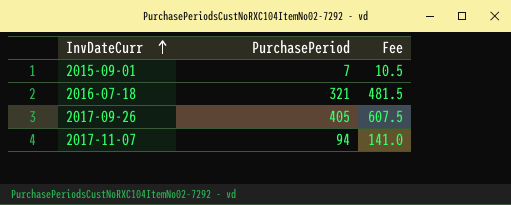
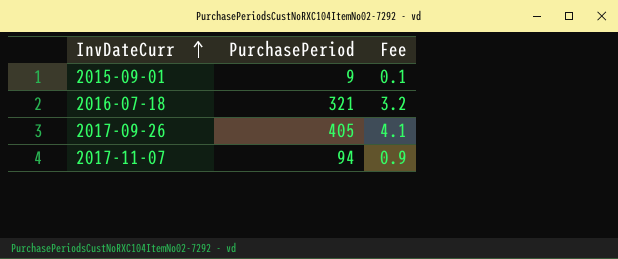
column Fee | formula: [PurchasePeriod] * 1.5 -> [PurchasePeriod] * 0.01
2015-09-01 | PurchasePeriod: 7 -> 9

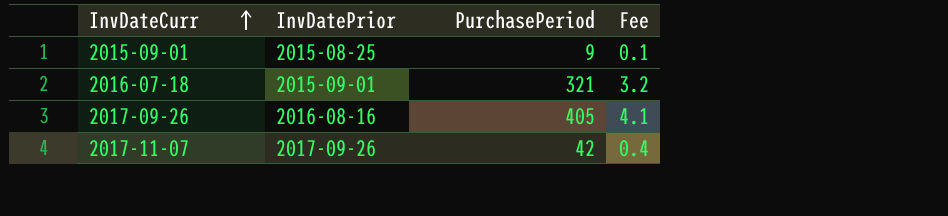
column InvDatePrior | position: none -> 2
2017-11-07 | PurchasePeriod: 94 -> 42
2017-11-07 | Fee: 0.9 -> 0.4

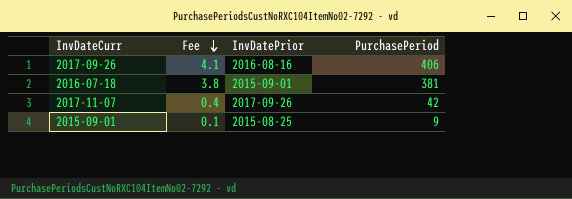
row order: InvDateCurr ascending -> Fee descending
column Fee | position: 4 -> 2
2017-09-26 | PurchasePeriod: 405 -> 406
2016-07-18 | Fee: 3.2 -> 3.8
2016-07-18 | PurchasePeriod: 321 -> 381

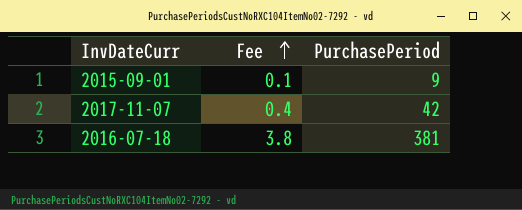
row order: Fee descending -> Fee ascending
column InvDatePrior | position: 3 -> none
row 2017-09-26: 4.1 | 2016-08-16 | 406 -> none

